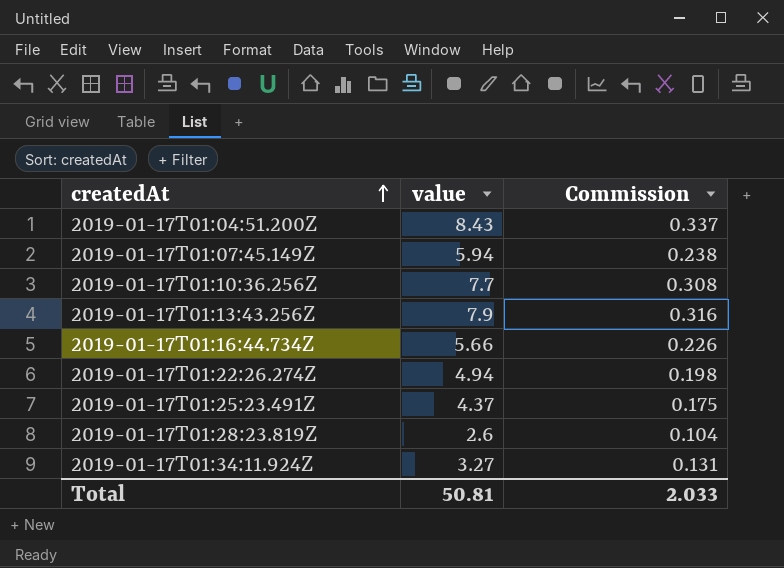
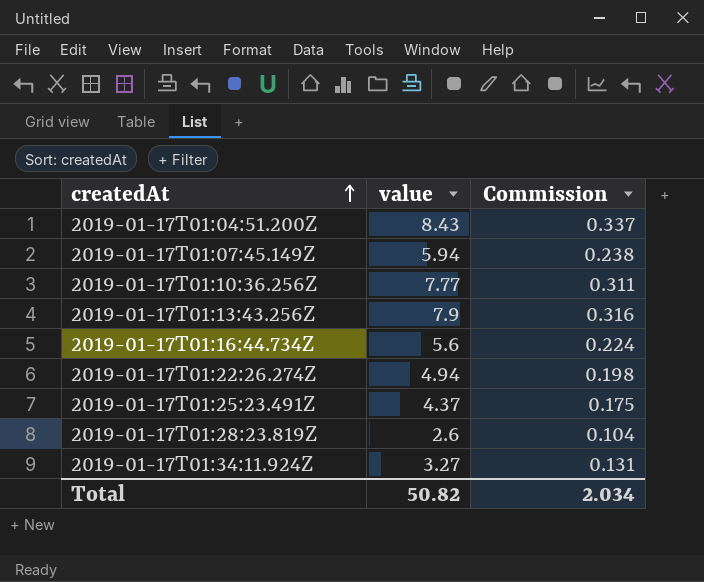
2019-01-17T01:10:36.256Z | value: 7.7 -> 7.77
2019-01-17T01:10:36.256Z | Commission: 0.308 -> 0.311
2019-01-17T01:16:44.734Z | value: 5.66 -> 5.6
2019-01-17T01:16:44.734Z | Commission: 0.226 -> 0.224
Total | value: 50.81 -> 50.82
Total | Commission: 2.033 -> 2.034

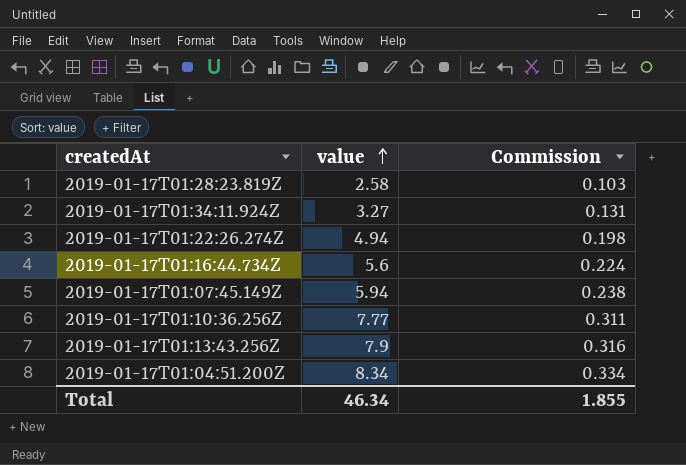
row order: createdAt ascending -> value ascending
row 2019-01-17T01:25:23.491Z: 4.37 | 0.175 -> none
2019-01-17T01:28:23.819Z | value: 2.6 -> 2.58
2019-01-17T01:28:23.819Z | Commission: 0.104 -> 0.103
2019-01-17T01:04:51.200Z | value: 8.43 -> 8.34
2019-01-17T01:04:51.200Z | Commission: 0.337 -> 0.334
Total | value: 50.82 -> 46.34
Total | Commission: 2.034 -> 1.855

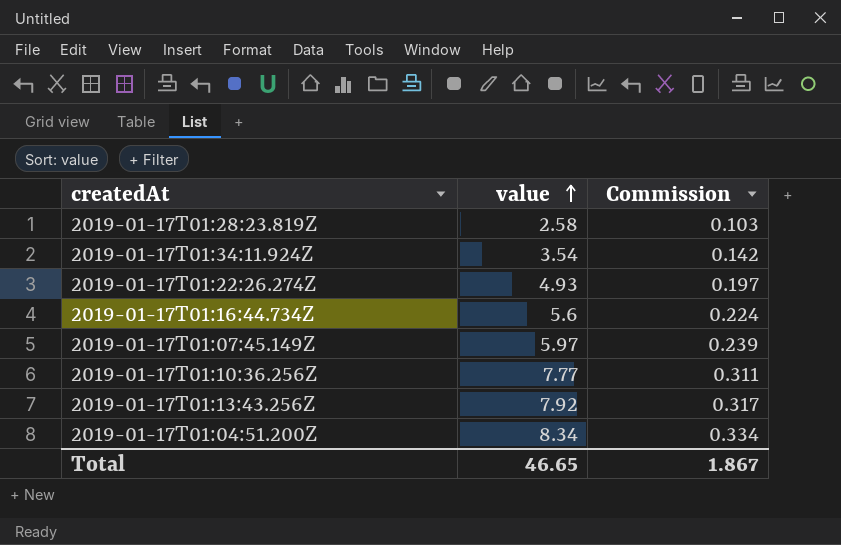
2019-01-17T01:34:11.924Z | value: 3.27 -> 3.54
2019-01-17T01:34:11.924Z | Commission: 0.131 -> 0.142
2019-01-17T01:22:26.274Z | value: 4.94 -> 4.93
2019-01-17T01:22:26.274Z | Commission: 0.198 -> 0.197
2019-01-17T01:07:45.149Z | value: 5.94 -> 5.97
2019-01-17T01:07:45.149Z | Commission: 0.238 -> 0.239
2019-01-17T01:13:43.256Z | value: 7.9 -> 7.92
2019-01-17T01:13:43.256Z | Commission: 0.316 -> 0.317
Total | value: 46.34 -> 46.65
Total | Commission: 1.855 -> 1.867

